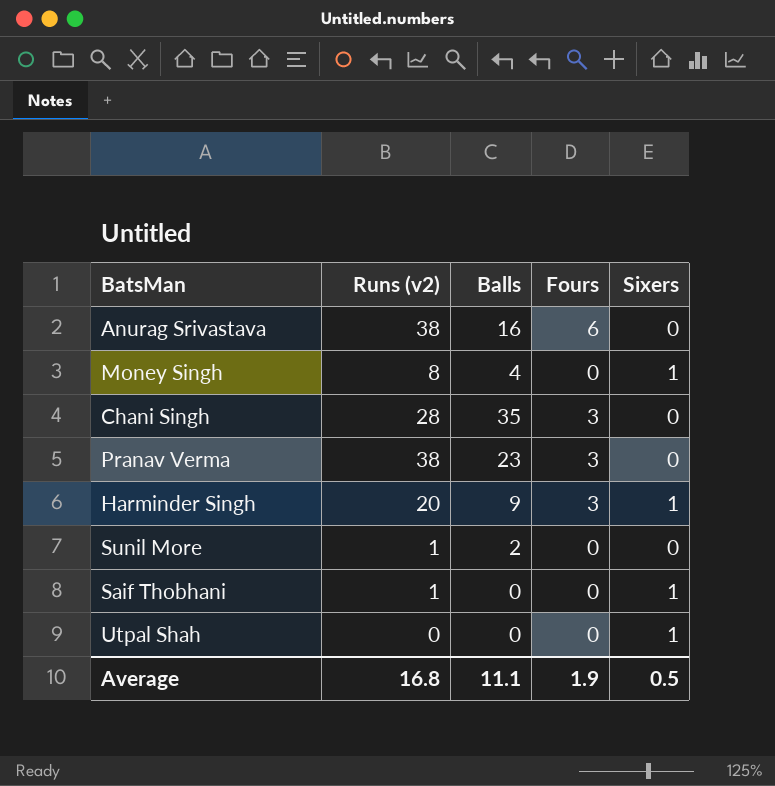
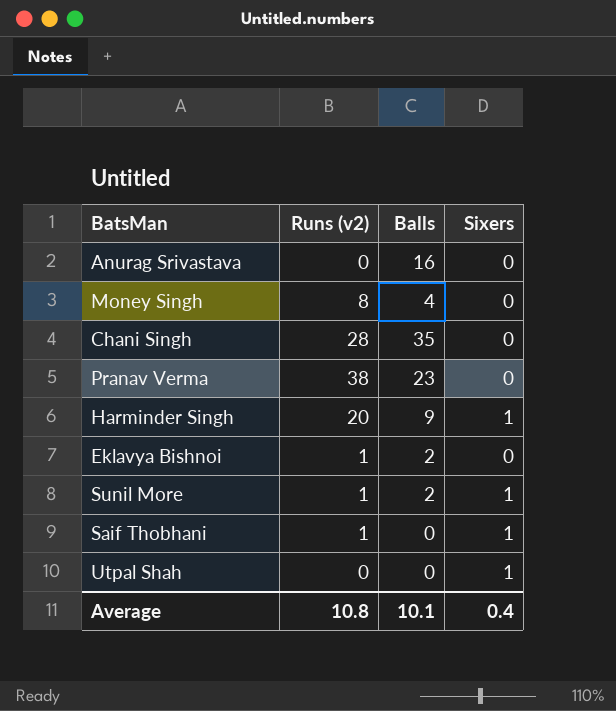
column Fours | position: 4 -> none
Anurag Srivastava | Runs (v2): 38 -> 0
Money Singh | Sixers: 1 -> 0
row Eklavya Bishnoi: none -> 1 | 2 | 0
Sunil More | Sixers: 0 -> 1
Average | Runs (v2): 16.8 -> 10.8
Average | Balls: 11.1 -> 10.1
Average | Sixers: 0.5 -> 0.4

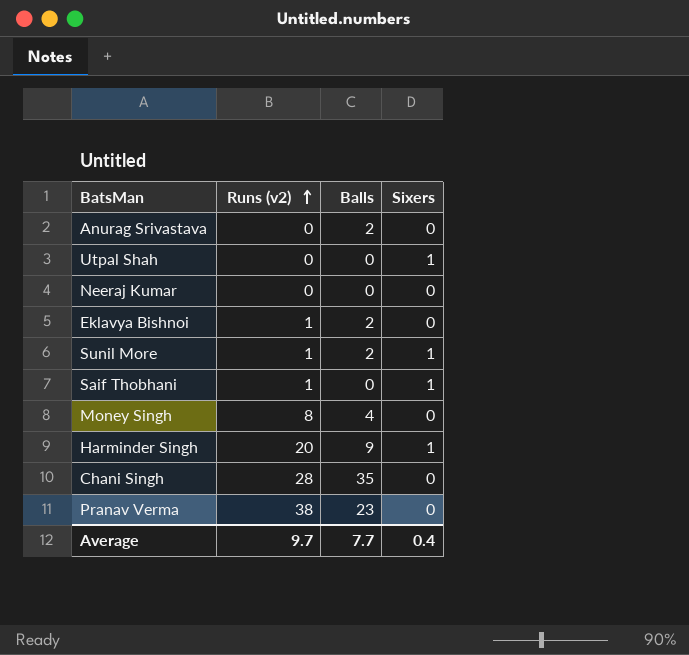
row order: none -> Runs (v2) ascending
Anurag Srivastava | Balls: 16 -> 2
row Neeraj Kumar: none -> 0 | 0 | 0
Average | Runs (v2): 10.8 -> 9.7
Average | Balls: 10.1 -> 7.7

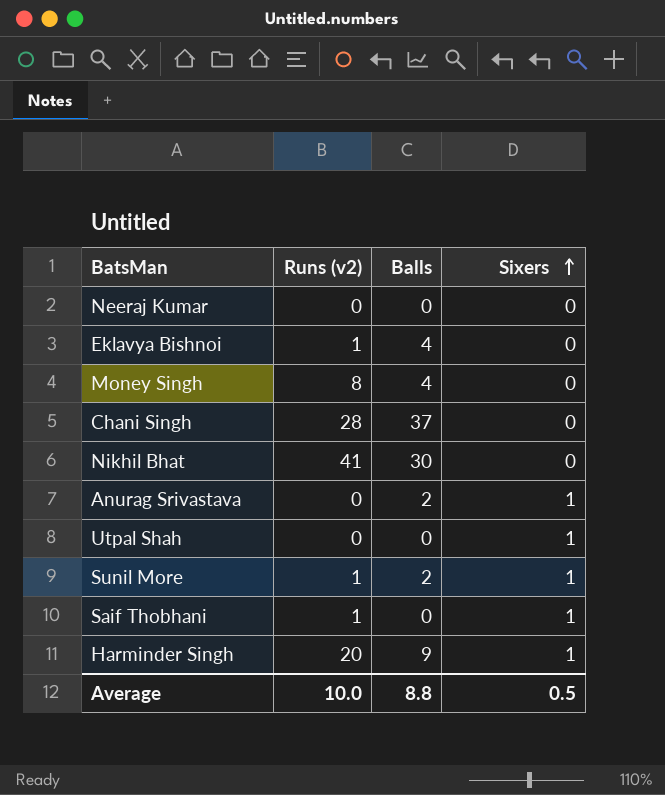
row order: Runs (v2) ascending -> Sixers ascending
row Pranav Verma: 38 | 23 | 0 -> none
Eklavya Bishnoi | Balls: 2 -> 4
Chani Singh | Balls: 35 -> 37
row Nikhil Bhat: none -> 41 | 30 | 0
Anurag Srivastava | Sixers: 0 -> 1
Average | Runs (v2): 9.7 -> 10.0
Average | Balls: 7.7 -> 8.8
Average | Sixers: 0.4 -> 0.5

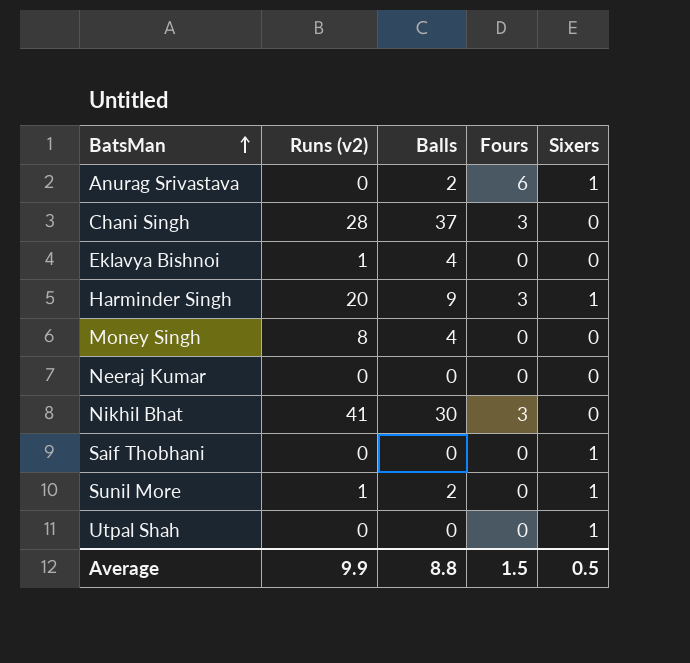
row order: Sixers ascending -> BatsMan ascending
column Fours | position: none -> 4
Saif Thobhani | Runs (v2): 1 -> 0
Average | Runs (v2): 10.0 -> 9.9

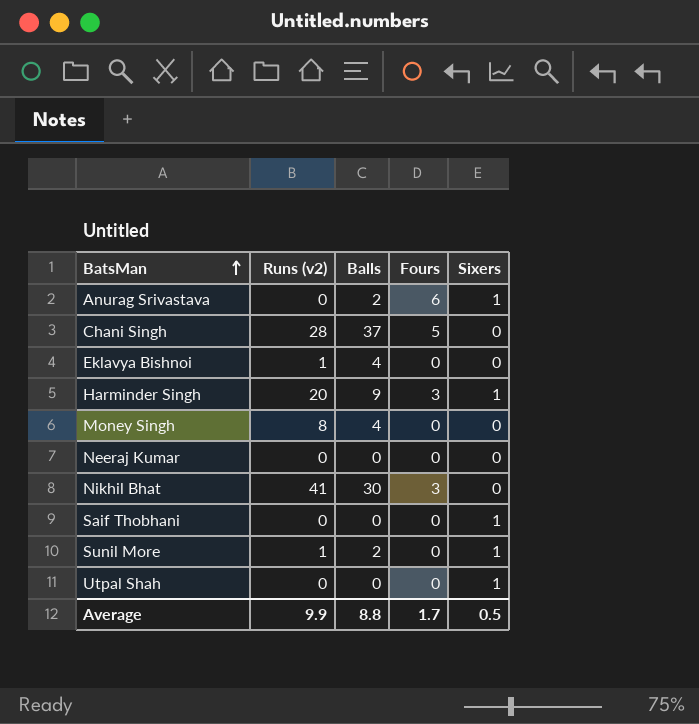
Chani Singh | Fours: 3 -> 5
Average | Fours: 1.5 -> 1.7

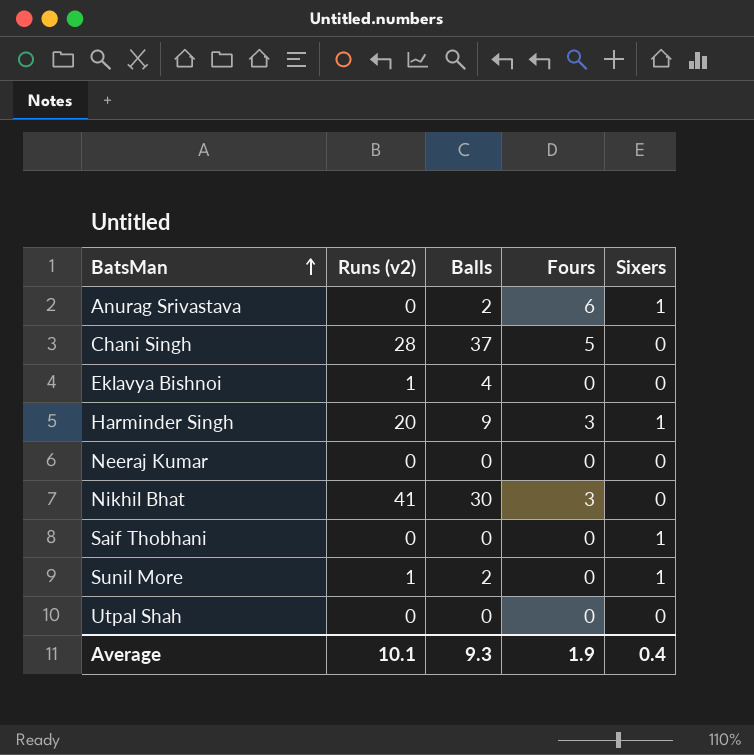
row Money Singh: 8 | 4 | 0 | 0 -> none
Utpal Shah | Sixers: 1 -> 0
Average | Runs (v2): 9.9 -> 10.1
Average | Balls: 8.8 -> 9.3
Average | Fours: 1.7 -> 1.9
Average | Sixers: 0.5 -> 0.4

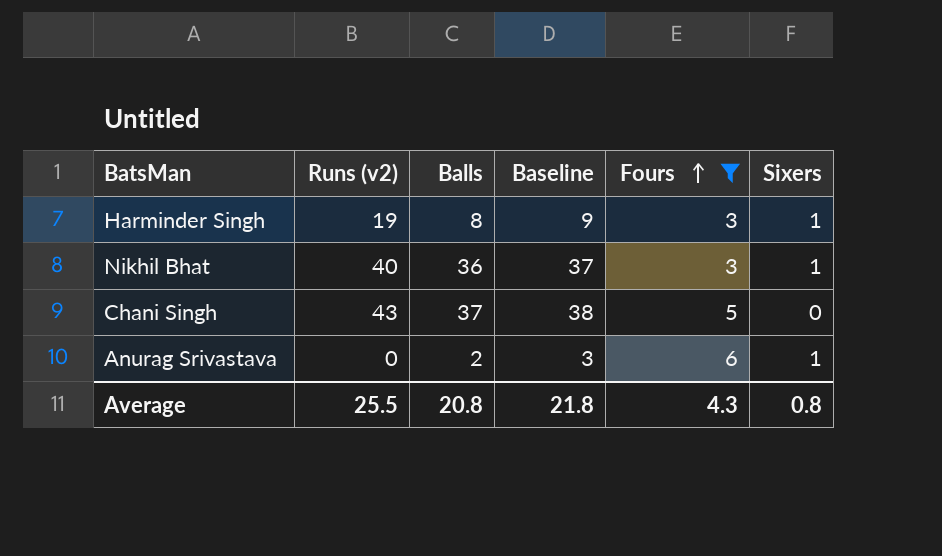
filter: none -> Fours != 0
row order: BatsMan ascending -> Fours ascending
column Baseline | formula: none -> [Balls] + 1
Harminder Singh | Runs (v2): 20 -> 19
Harminder Singh | Balls: 9 -> 8
Nikhil Bhat | Runs (v2): 41 -> 40
Nikhil Bhat | Balls: 30 -> 36
Nikhil Bhat | Sixers: 0 -> 1
Chani Singh | Runs (v2): 28 -> 43
Average | Runs (v2): 10.1 -> 25.5
Average | Balls: 9.3 -> 20.8
Average | Fours: 1.9 -> 4.3
Average | Sixers: 0.4 -> 0.8

